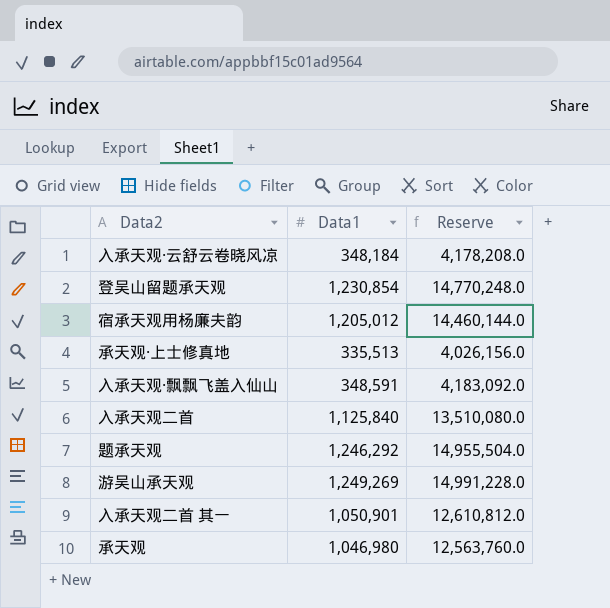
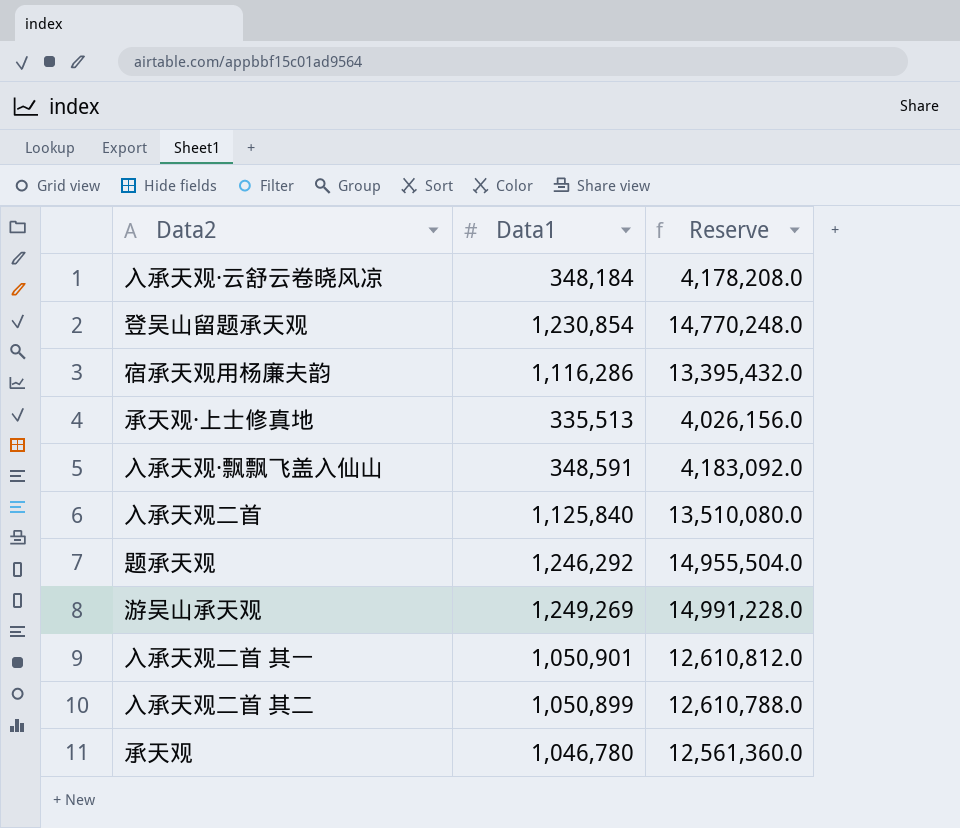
宿承天观用杨廉夫韵 | Data1: 1,205,012 -> 1,116,286
宿承天观用杨廉夫韵 | Reserve: 14,460,144.0 -> 13,395,432.0
row 入承天观二首 其二: none -> 1,050,899 | 12,610,788.0
承天观 | Data1: 1,046,980 -> 1,046,780
承天观 | Reserve: 12,563,760.0 -> 12,561,360.0

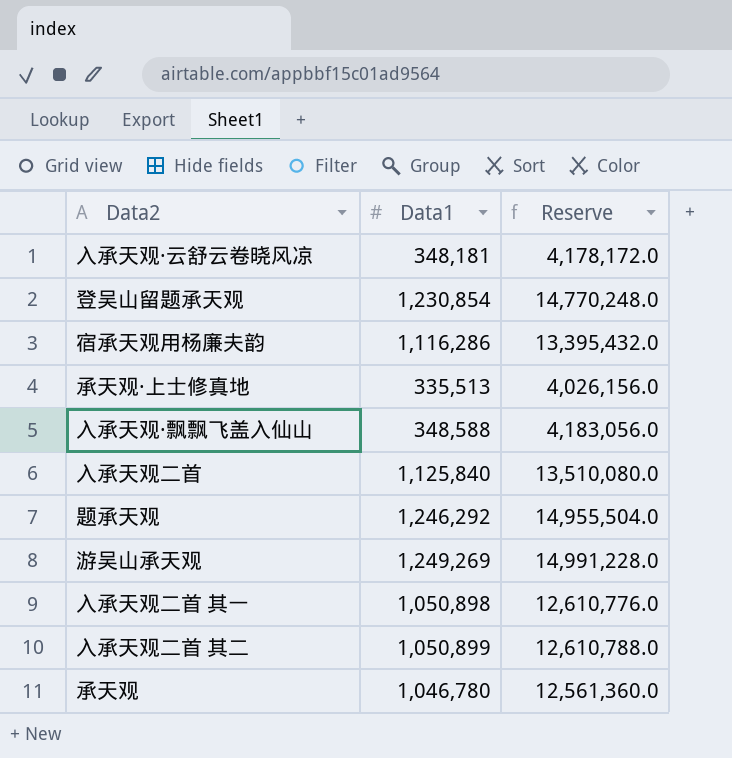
入承天观·云舒云卷晓风凉 | Data1: 348,184 -> 348,181
入承天观·云舒云卷晓风凉 | Reserve: 4,178,208.0 -> 4,178,172.0
入承天观·飘飘飞盖入仙山 | Data1: 348,591 -> 348,588
入承天观·飘飘飞盖入仙山 | Reserve: 4,183,092.0 -> 4,183,056.0
入承天观二首 其一 | Data1: 1,050,901 -> 1,050,898
入承天观二首 其一 | Reserve: 12,610,812.0 -> 12,610,776.0

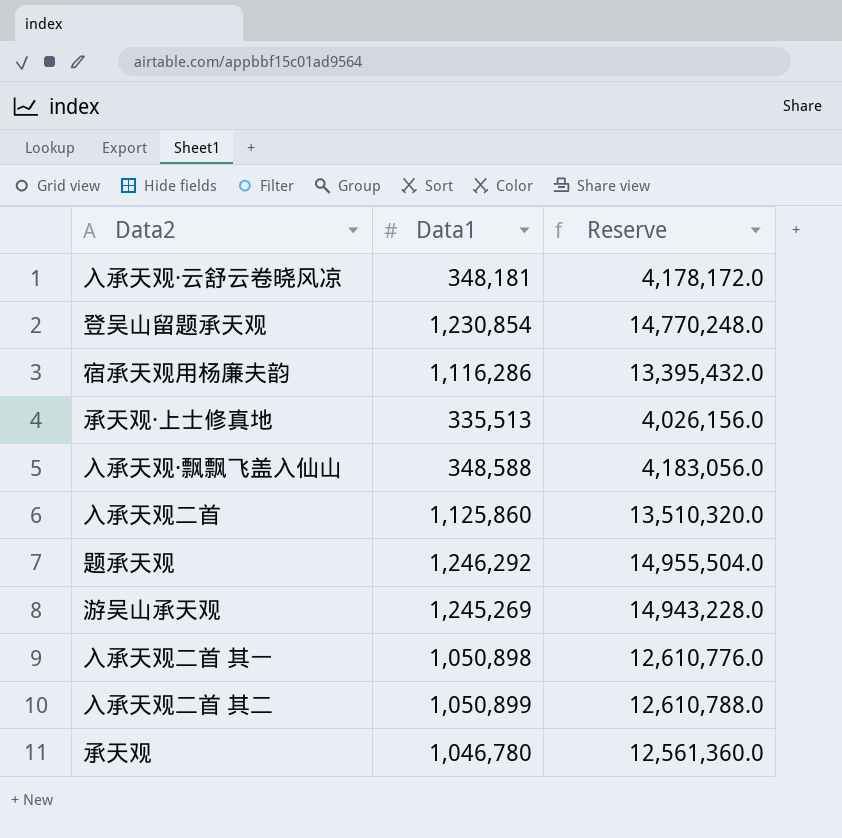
入承天观二首 | Data1: 1,125,840 -> 1,125,860
入承天观二首 | Reserve: 13,510,080.0 -> 13,510,320.0
游吴山承天观 | Data1: 1,249,269 -> 1,245,269
游吴山承天观 | Reserve: 14,991,228.0 -> 14,943,228.0

